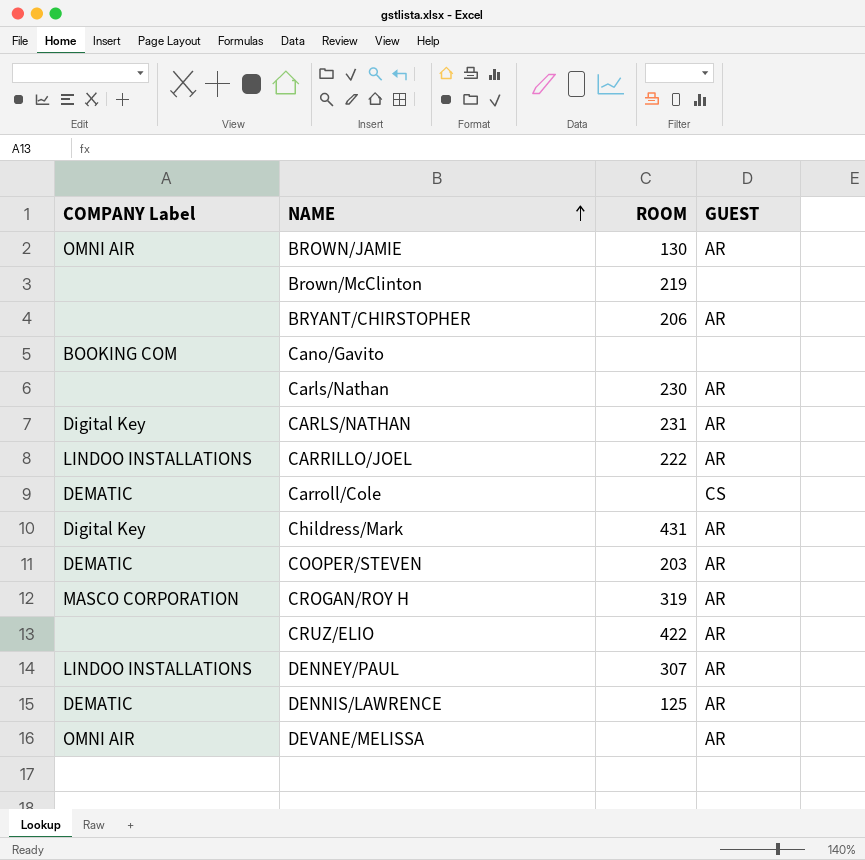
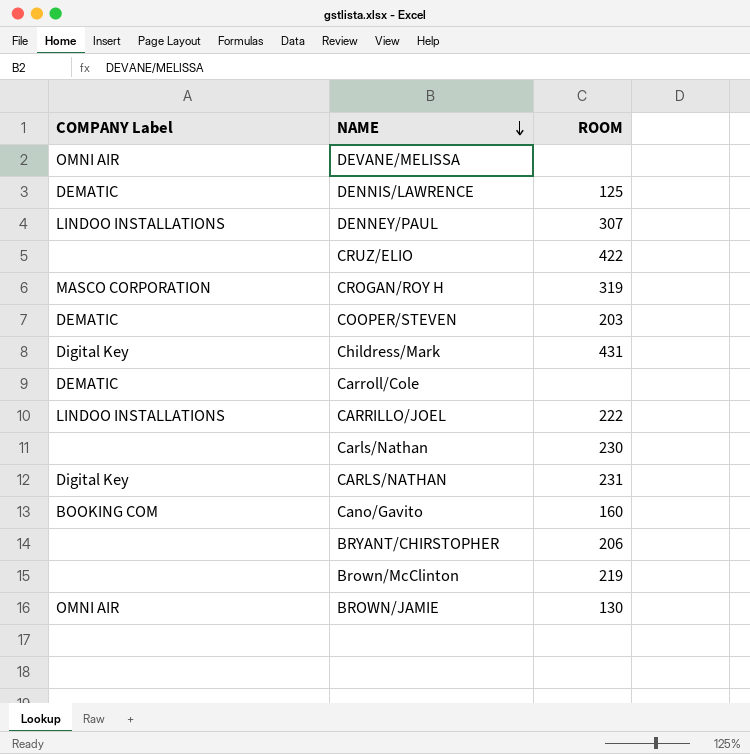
row order: NAME ascending -> NAME descending
column GUEST | position: 4 -> none
Cano/Gavito | ROOM: none -> 160

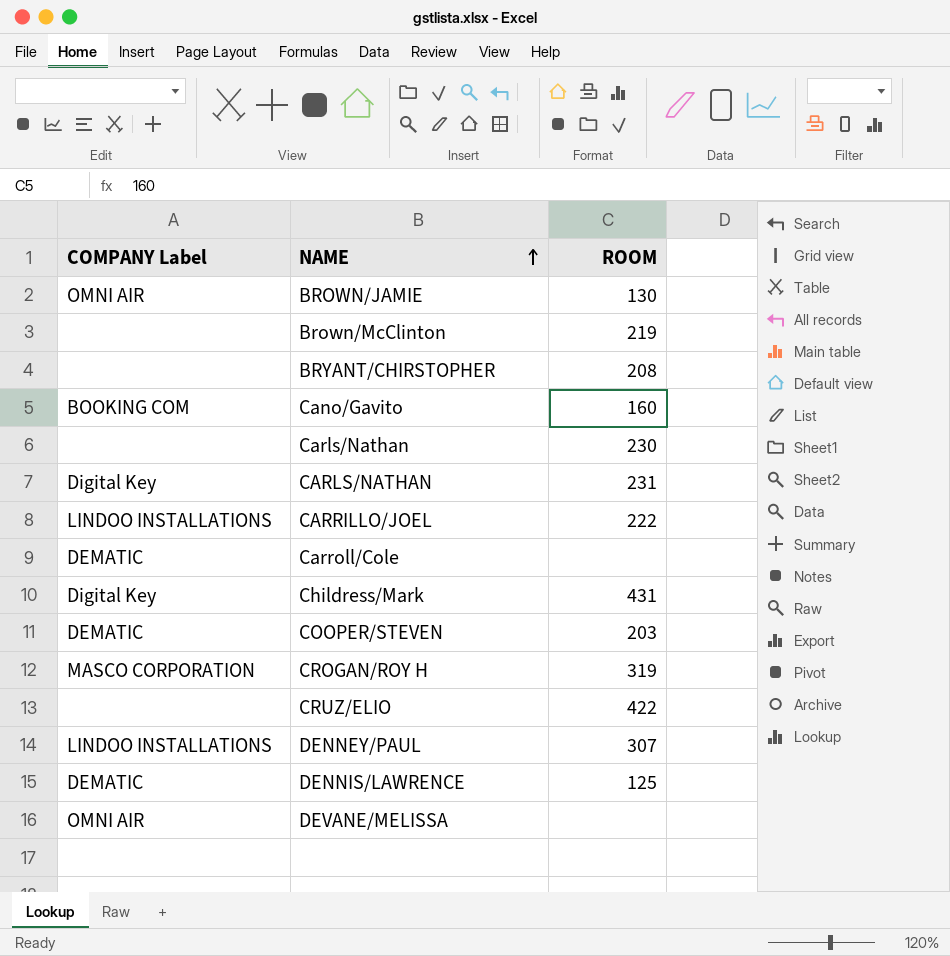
row order: NAME descending -> NAME ascending
BRYANT/CHIRSTOPHER | ROOM: 206 -> 208

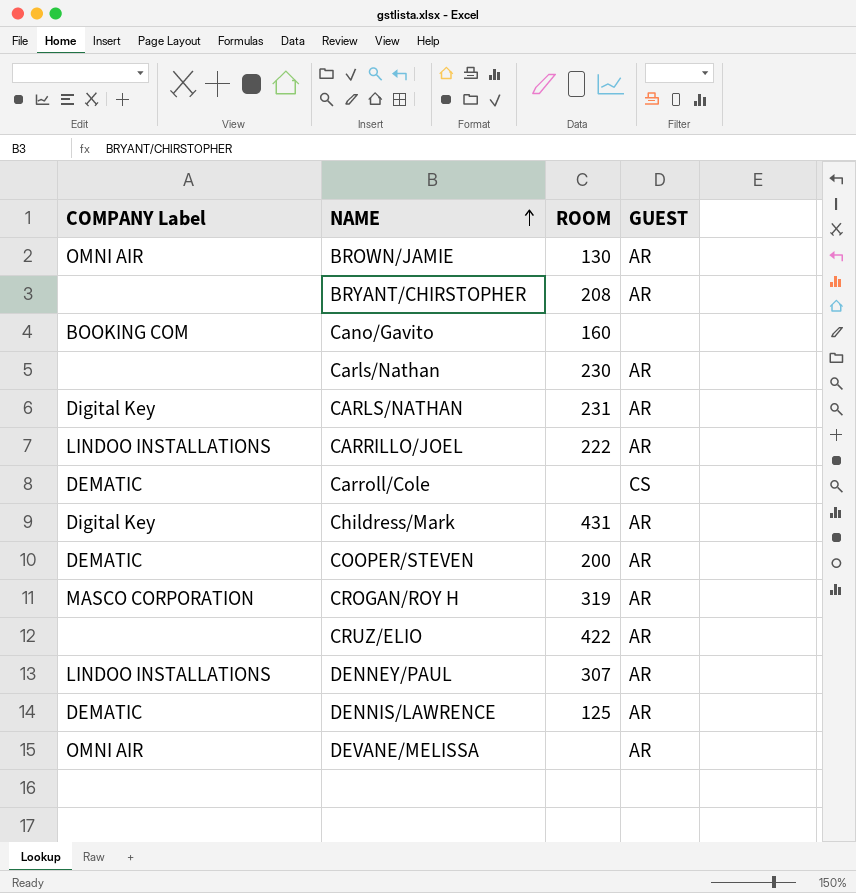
column GUEST | position: none -> 4
row Brown/McClinton: none | 219 -> none
COOPER/STEVEN | ROOM: 203 -> 200

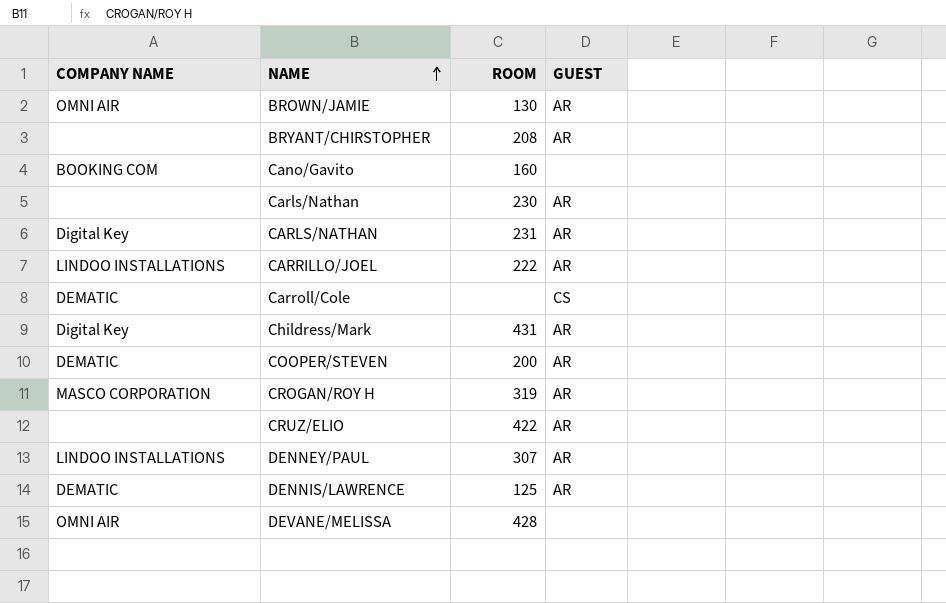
column name: COMPANY Label -> COMPANY NAME
DEVANE/MELISSA | ROOM: none -> 428
DEVANE/MELISSA | GUEST: AR -> none

